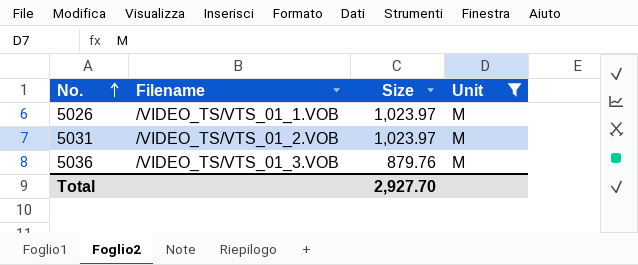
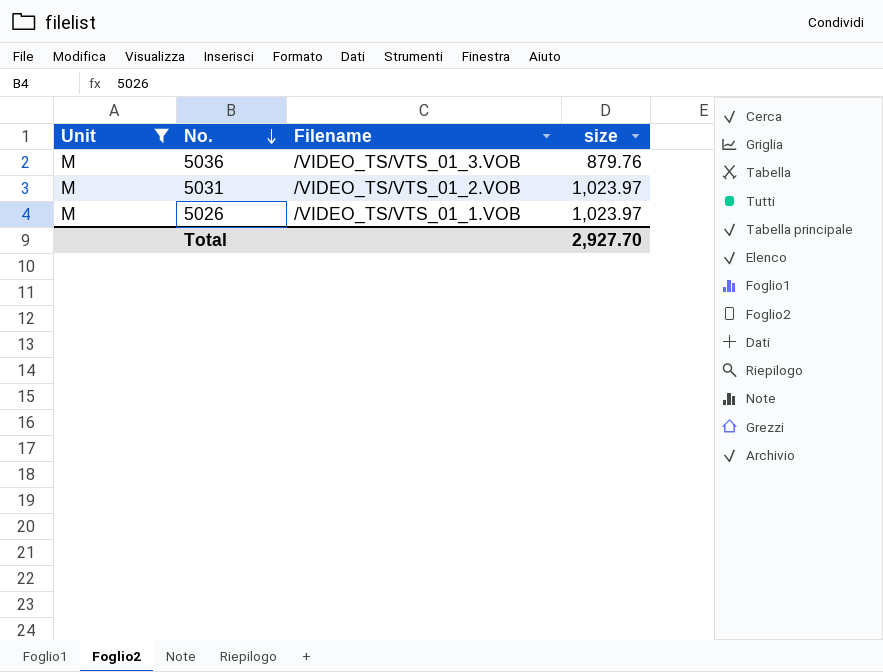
row order: No. ascending -> No. descending
column Unit | position: 4 -> 1
column name: Size -> size

